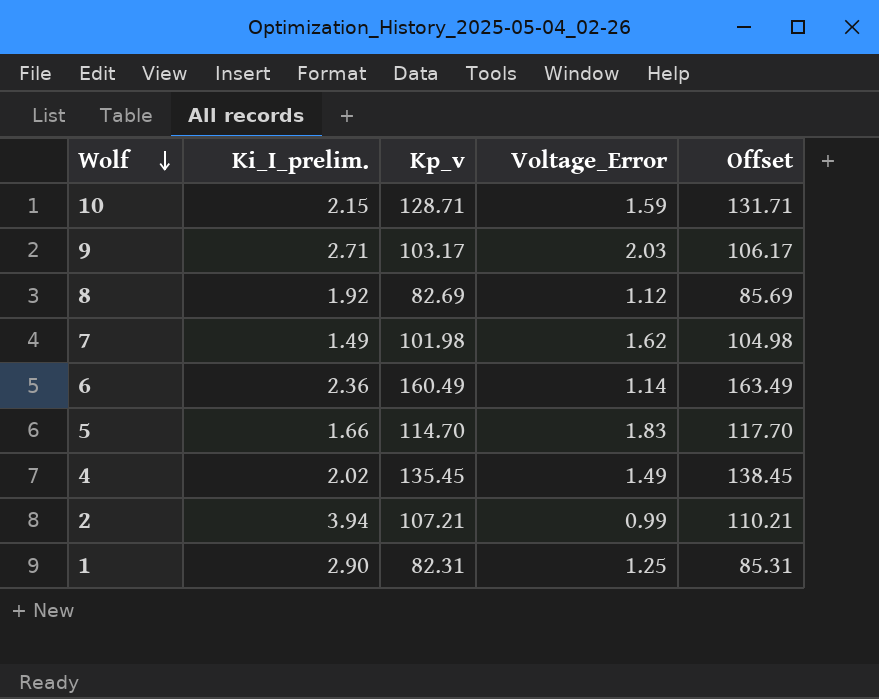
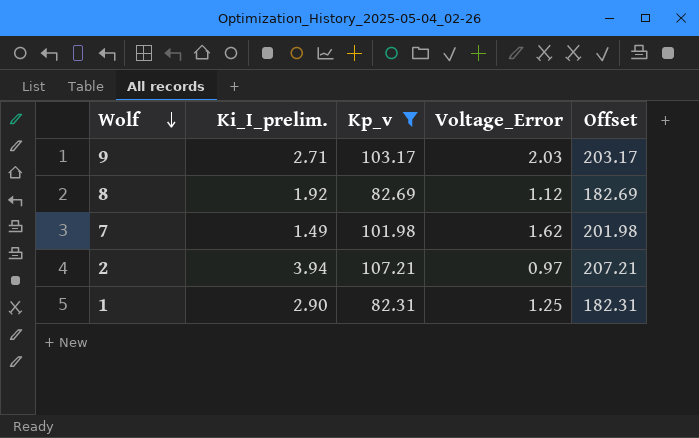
filter: none -> Kp_v <= 107.21
column Offset | formula: [Kp_v] + 3 -> [Kp_v] + 100
2 | Voltage_Error: 0.99 -> 0.97

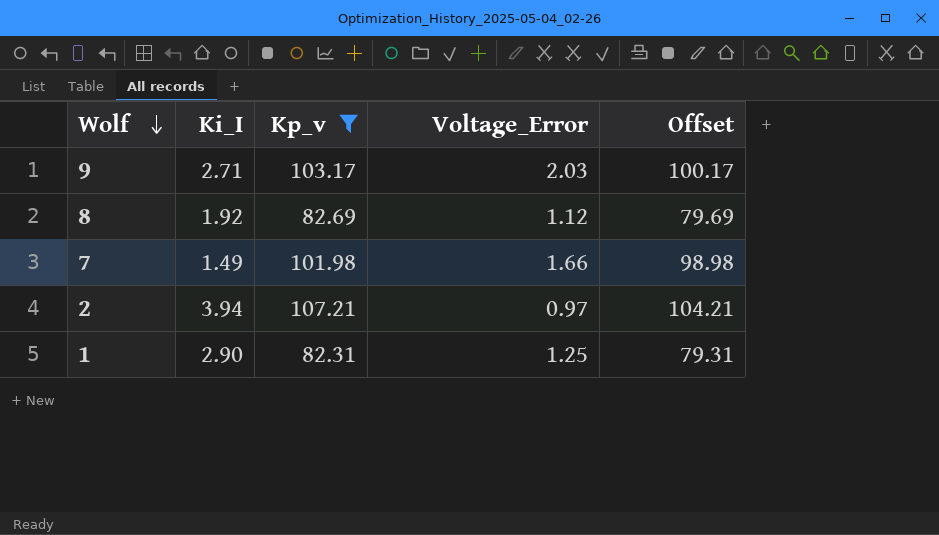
column name: Ki_I_prelim. -> Ki_I
column Offset | formula: [Kp_v] + 100 -> [Kp_v] - 3
7 | Voltage_Error: 1.62 -> 1.66

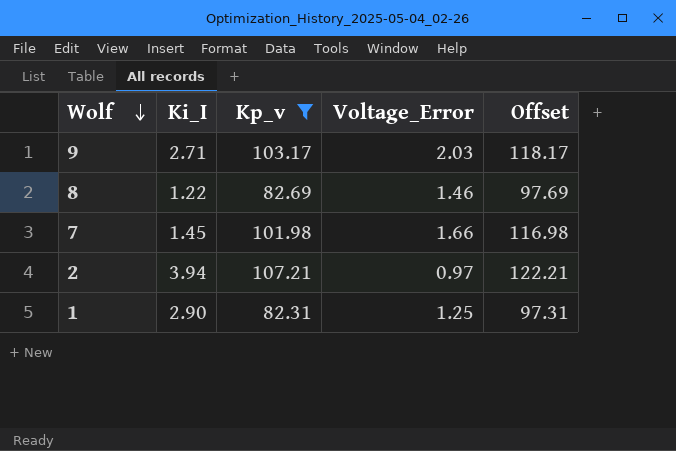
column Offset | formula: [Kp_v] - 3 -> [Kp_v] + 15
8 | Ki_I: 1.92 -> 1.22
8 | Voltage_Error: 1.12 -> 1.46
7 | Ki_I: 1.49 -> 1.45

